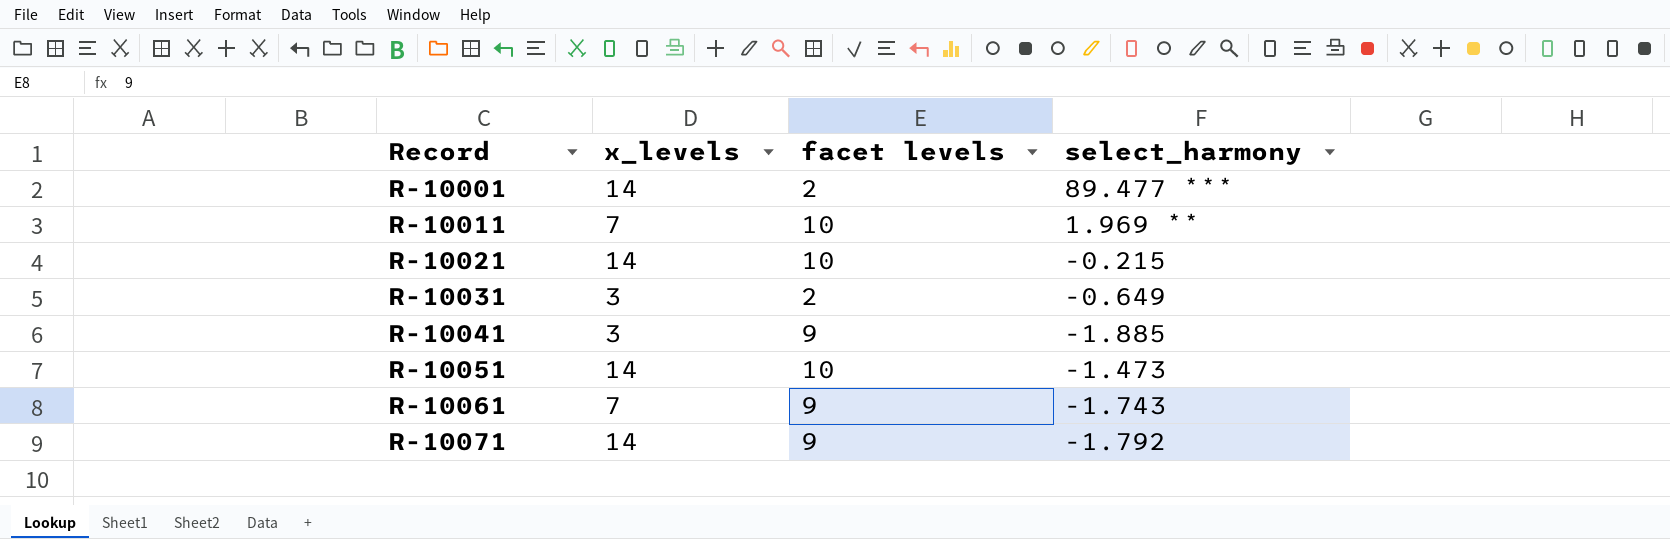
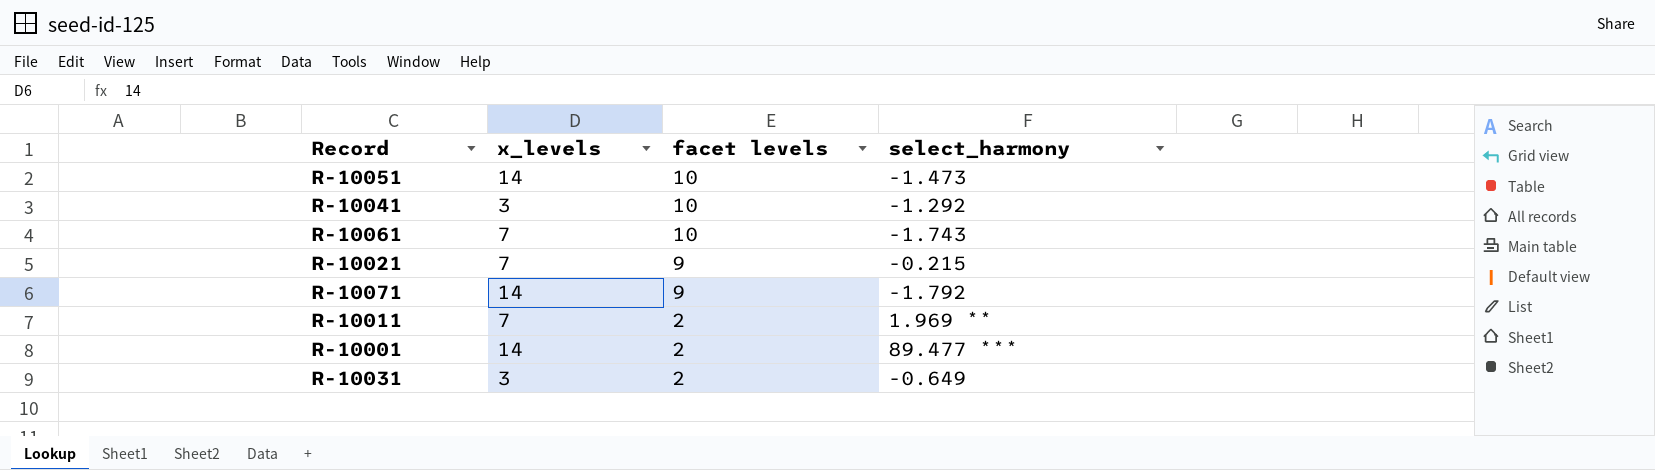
row order: Record ascending -> facet levels descending
R-10041 | facet levels: 9 -> 10
R-10041 | select_harmony: -1.885 -> -1.292
R-10061 | facet levels: 9 -> 10
R-10021 | x_levels: 14 -> 7
R-10021 | facet levels: 10 -> 9
R-10011 | facet levels: 10 -> 2

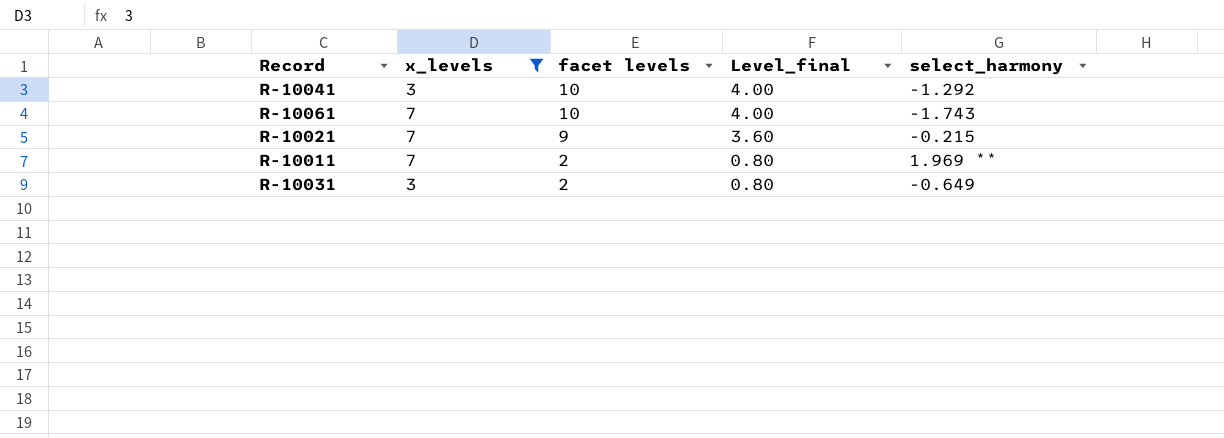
filter: none -> x_levels != 14
column Level_final | formula: none -> [facet levels] * 0.4

